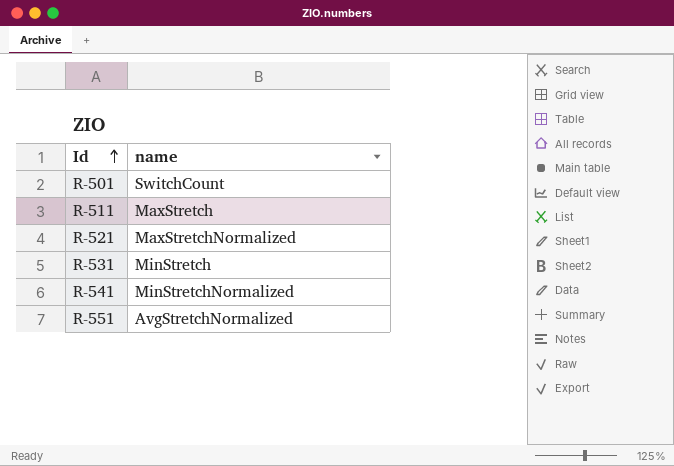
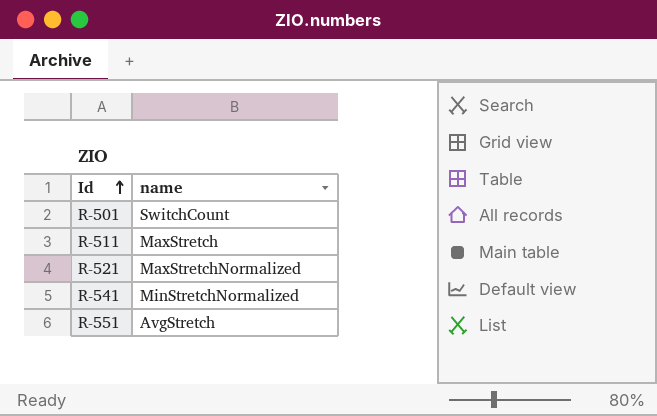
row R-531: MinStretch -> none
R-551 | name: AvgStretchNormalized -> AvgStretch

